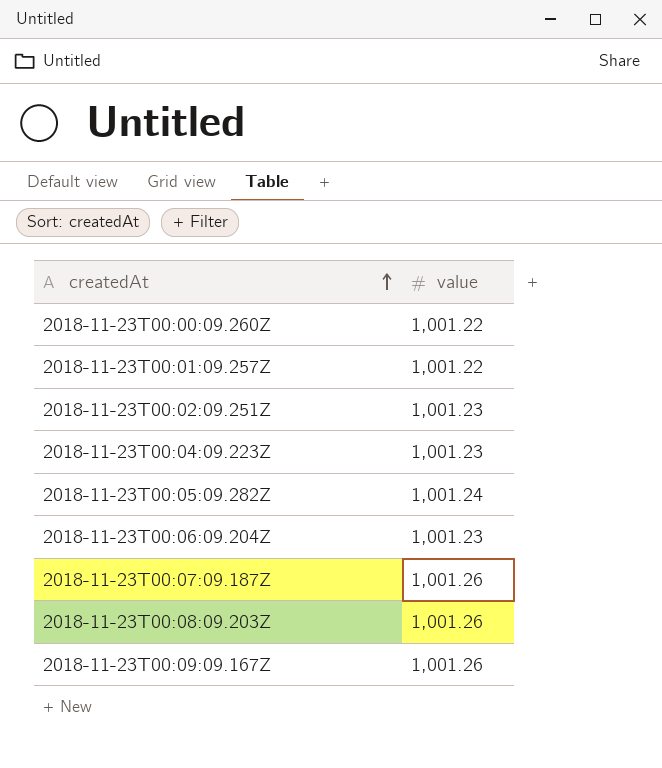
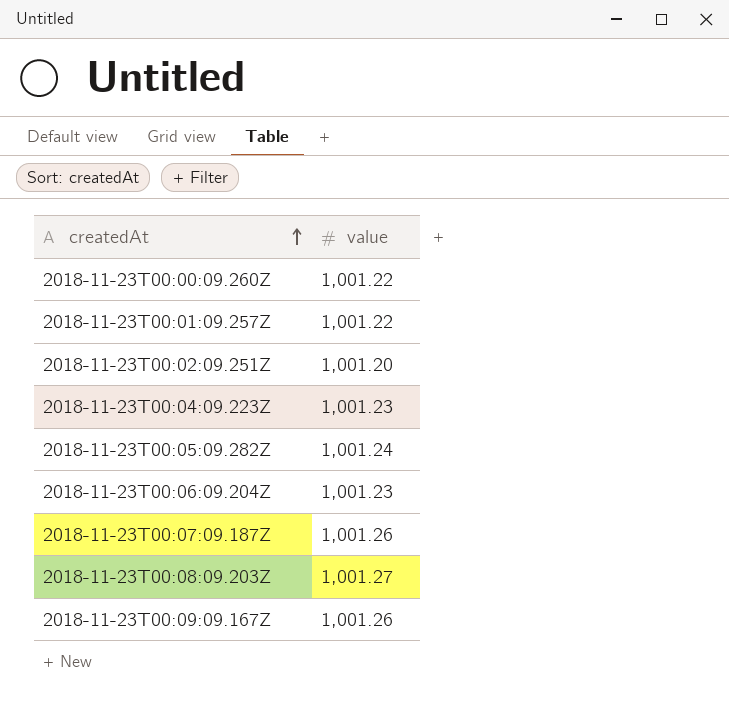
2018-11-23T00:02:09.251Z | value: 1,001.23 -> 1,001.20
2018-11-23T00:08:09.203Z | value: 1,001.26 -> 1,001.27

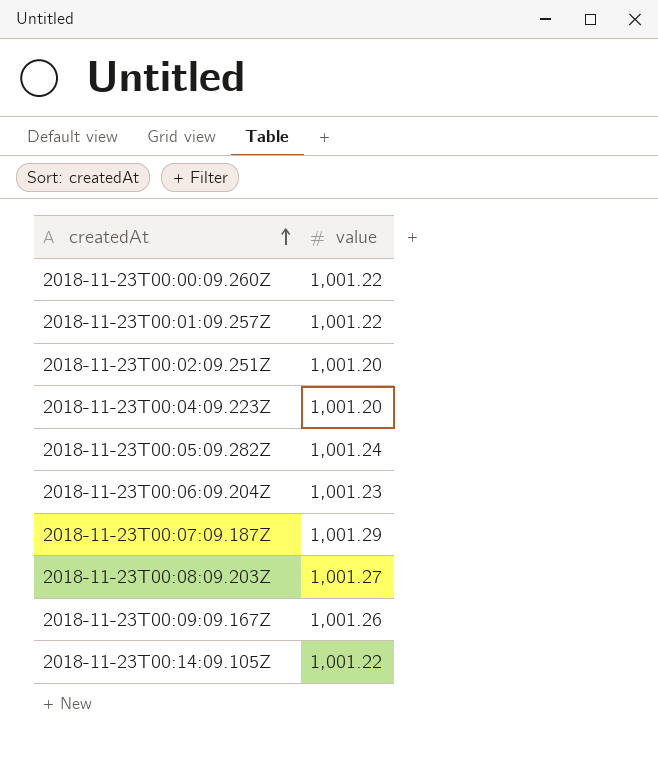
2018-11-23T00:04:09.223Z | value: 1,001.23 -> 1,001.20
2018-11-23T00:07:09.187Z | value: 1,001.26 -> 1,001.29
row 2018-11-23T00:14:09.105Z: none -> 1,001.22

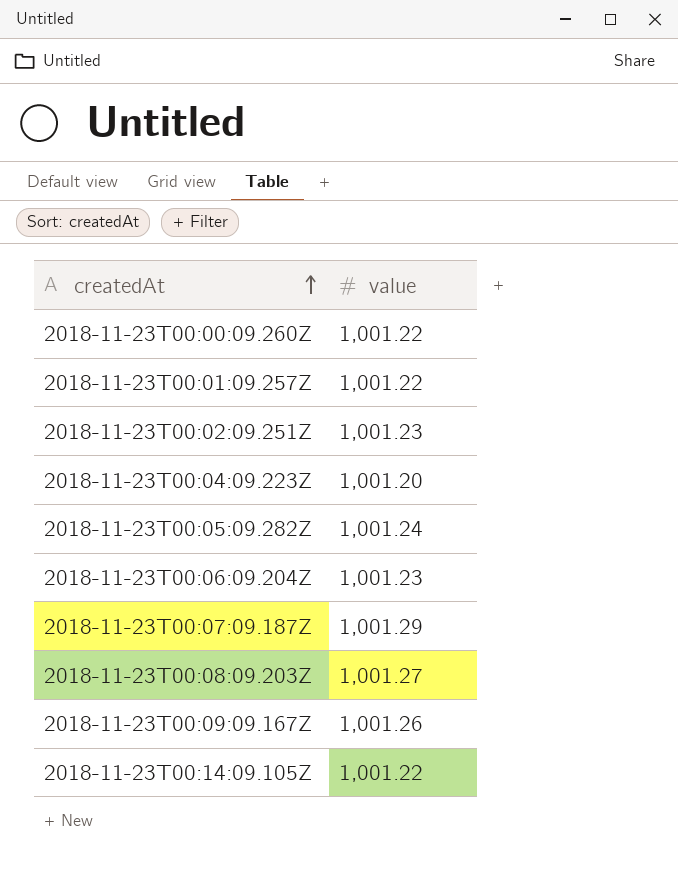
2018-11-23T00:02:09.251Z | value: 1,001.20 -> 1,001.23

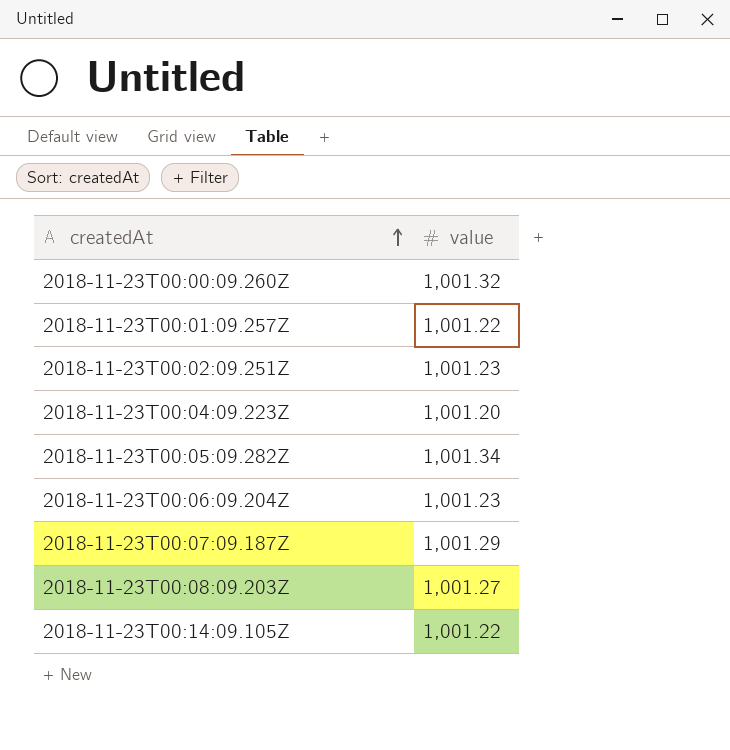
row 2018-11-23T00:09:09.167Z: 1,001.26 -> none
2018-11-23T00:00:09.260Z | value: 1,001.22 -> 1,001.32
2018-11-23T00:05:09.282Z | value: 1,001.24 -> 1,001.34

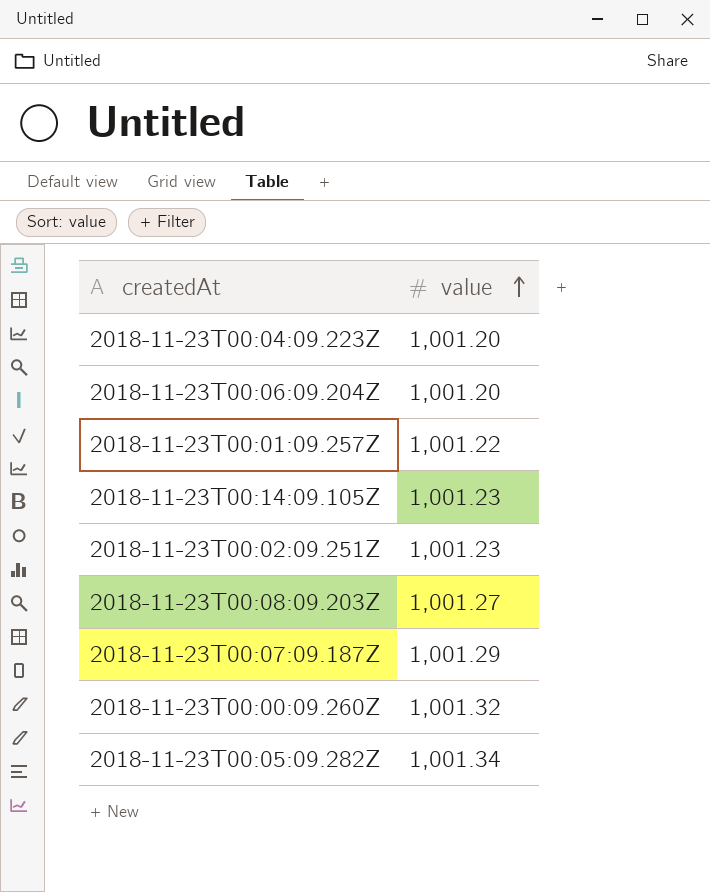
row order: createdAt ascending -> value ascending
2018-11-23T00:06:09.204Z | value: 1,001.23 -> 1,001.20
2018-11-23T00:14:09.105Z | value: 1,001.22 -> 1,001.23

